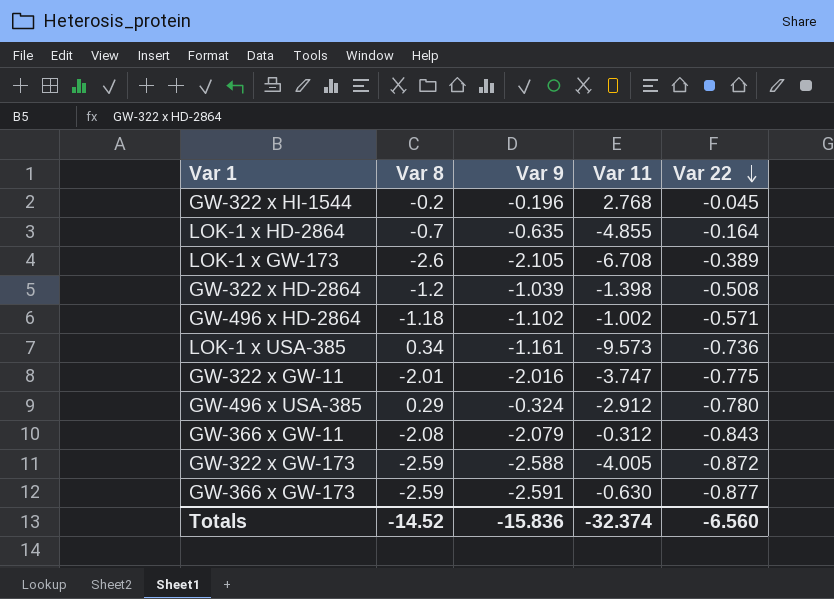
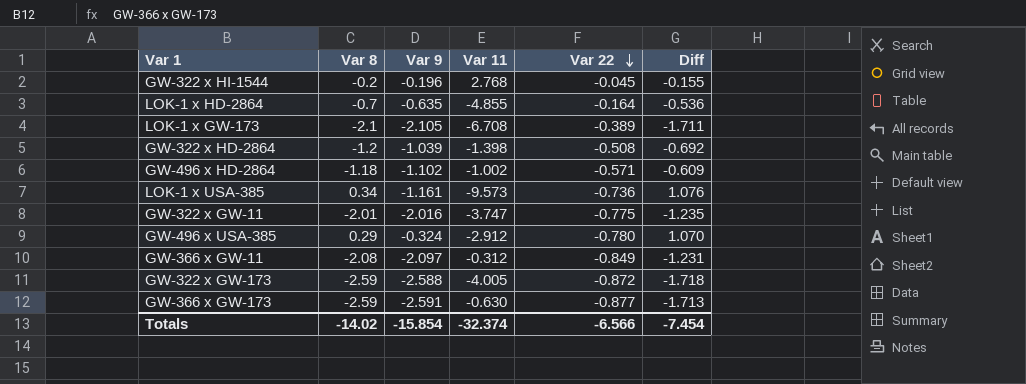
column Diff | formula: none -> [Var 8] - [Var 22]
LOK-1 x GW-173 | Var 8: -2.6 -> -2.1
GW-366 x GW-11 | Var 9: -2.079 -> -2.097
GW-366 x GW-11 | Var 22: -0.843 -> -0.849
Totals | Var 8: -14.52 -> -14.02
Totals | Var 9: -15.836 -> -15.854
Totals | Var 22: -6.560 -> -6.566

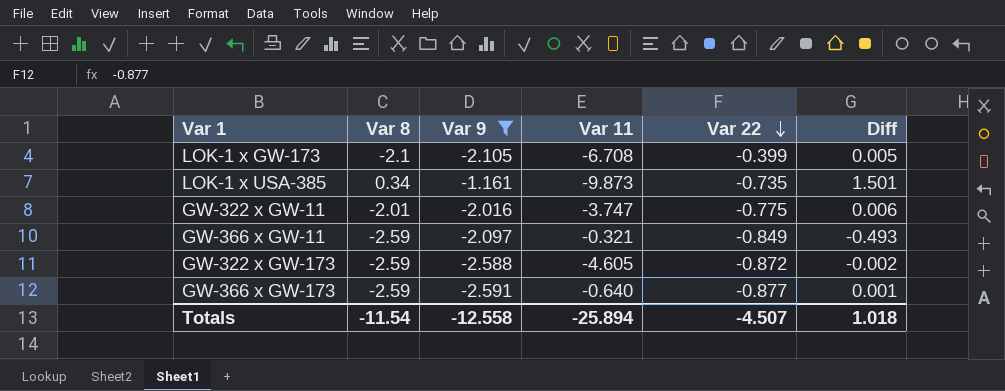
filter: none -> Var 9 <= -1.161
column Diff | formula: [Var 8] - [Var 22] -> [Var 8] - [Var 9]
LOK-1 x GW-173 | Var 22: -0.389 -> -0.399
LOK-1 x USA-385 | Var 11: -9.573 -> -9.873
LOK-1 x USA-385 | Var 22: -0.736 -> -0.735
GW-366 x GW-11 | Var 8: -2.08 -> -2.59
GW-366 x GW-11 | Var 11: -0.312 -> -0.321
GW-322 x GW-173 | Var 11: -4.005 -> -4.605
GW-366 x GW-173 | Var 11: -0.630 -> -0.640
Totals | Var 8: -14.02 -> -11.54
Totals | Var 9: -15.854 -> -12.558
Totals | Var 11: -32.374 -> -25.894
Totals | Var 22: -6.566 -> -4.507
Totals | Diff: -7.454 -> 1.018

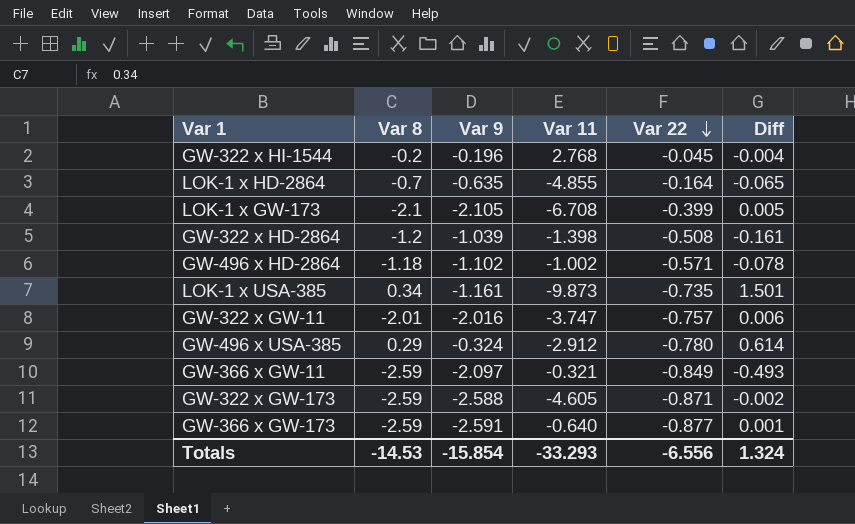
filter: Var 9 <= -1.161 -> none
GW-322 x GW-11 | Var 22: -0.775 -> -0.757
GW-322 x GW-173 | Var 22: -0.872 -> -0.871
Totals | Var 8: -11.54 -> -14.53
Totals | Var 9: -12.558 -> -15.854
Totals | Var 11: -25.894 -> -33.293
Totals | Var 22: -4.507 -> -6.556
Totals | Diff: 1.018 -> 1.324

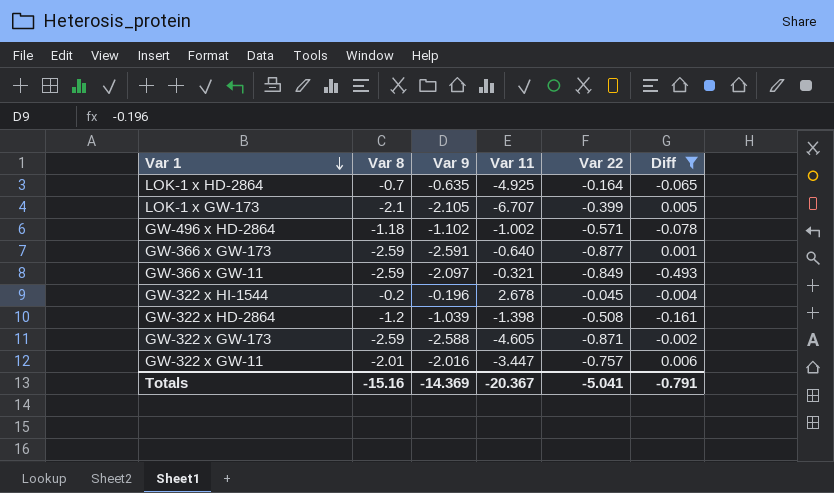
filter: none -> Diff <= 0.006
row order: Var 22 descending -> Var 1 descending
LOK-1 x HD-2864 | Var 11: -4.855 -> -4.925
LOK-1 x GW-173 | Var 11: -6.708 -> -6.707
GW-322 x HI-1544 | Var 11: 2.768 -> 2.678
GW-322 x GW-11 | Var 11: -3.747 -> -3.447
Totals | Var 8: -14.53 -> -15.16
Totals | Var 9: -15.854 -> -14.369
Totals | Var 11: -33.293 -> -20.367
Totals | Var 22: -6.556 -> -5.041
Totals | Diff: 1.324 -> -0.791

